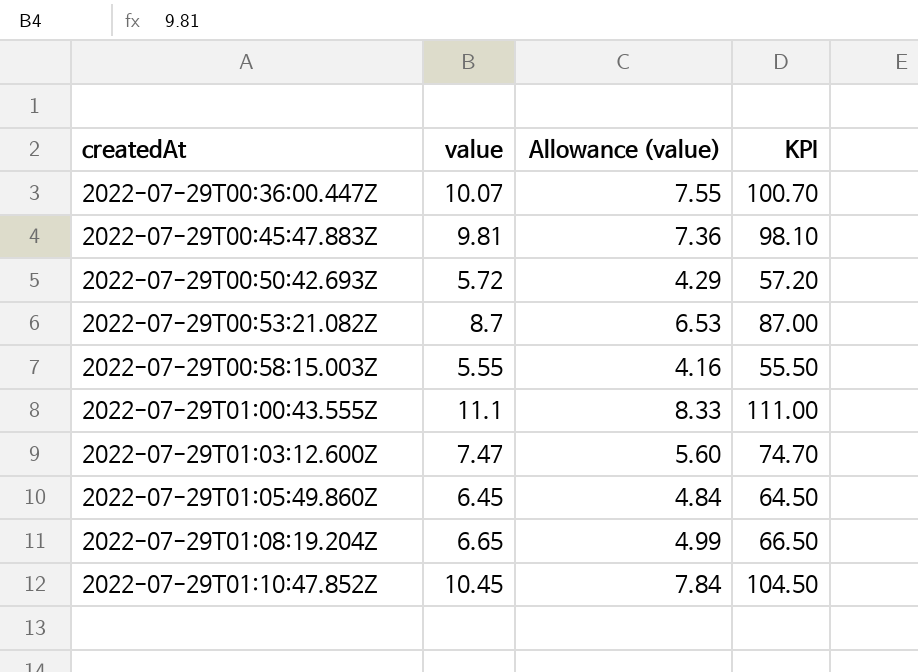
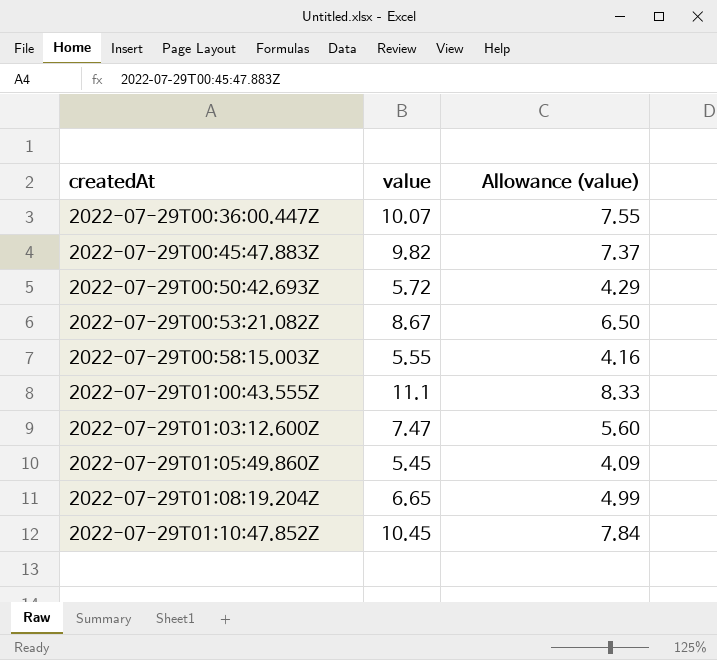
column KPI | formula: [value] * 10 -> none
2022-07-29T00:45:47.883Z | value: 9.81 -> 9.82
2022-07-29T00:45:47.883Z | Allowance (value): 7.36 -> 7.37
2022-07-29T00:53:21.082Z | value: 8.7 -> 8.67
2022-07-29T00:53:21.082Z | Allowance (value): 6.53 -> 6.50
2022-07-29T01:05:49.860Z | value: 6.45 -> 5.45
2022-07-29T01:05:49.860Z | Allowance (value): 4.84 -> 4.09

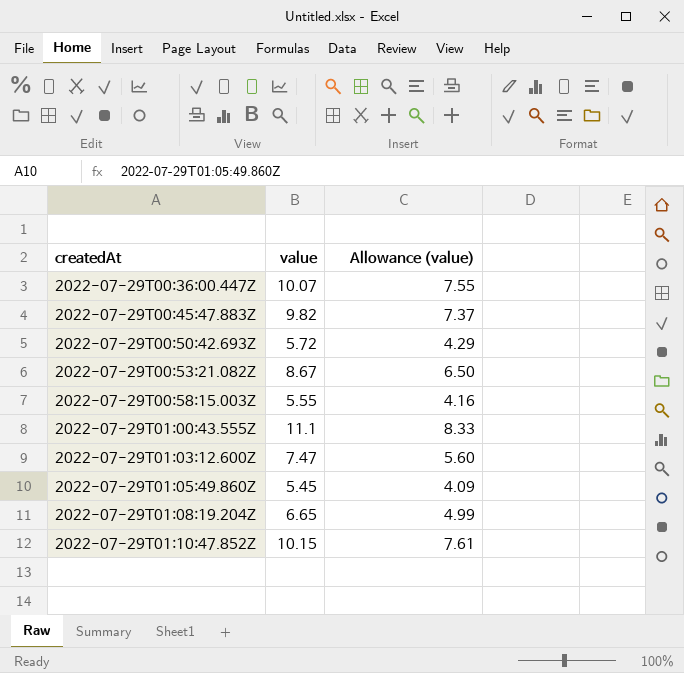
2022-07-29T01:10:47.852Z | value: 10.45 -> 10.15
2022-07-29T01:10:47.852Z | Allowance (value): 7.84 -> 7.61

